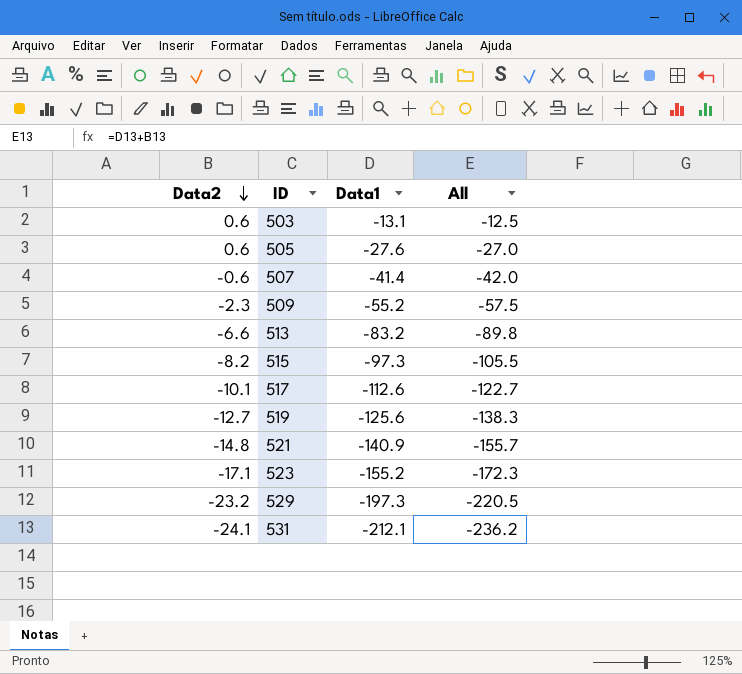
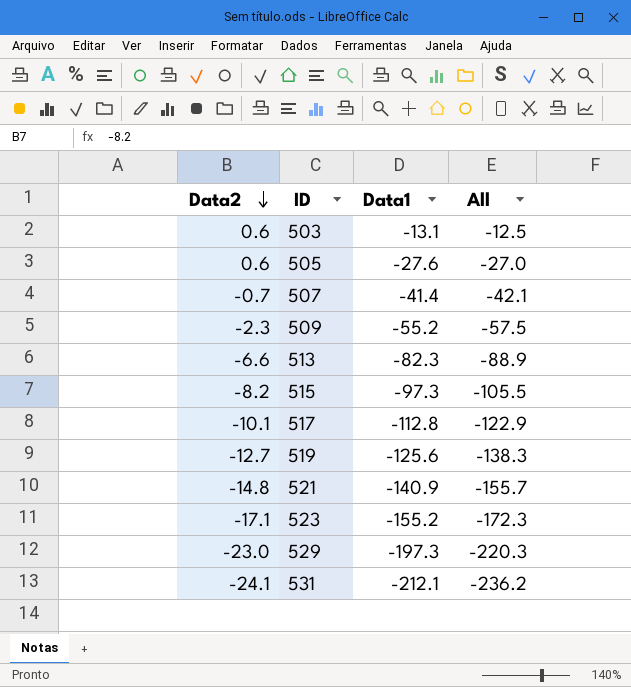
507 | Data2: -0.6 -> -0.7
507 | All: -42.0 -> -42.1
513 | Data1: -83.2 -> -82.3
513 | All: -89.8 -> -88.9
517 | Data1: -112.6 -> -112.8
517 | All: -122.7 -> -122.9
529 | Data2: -23.2 -> -23.0
529 | All: -220.5 -> -220.3

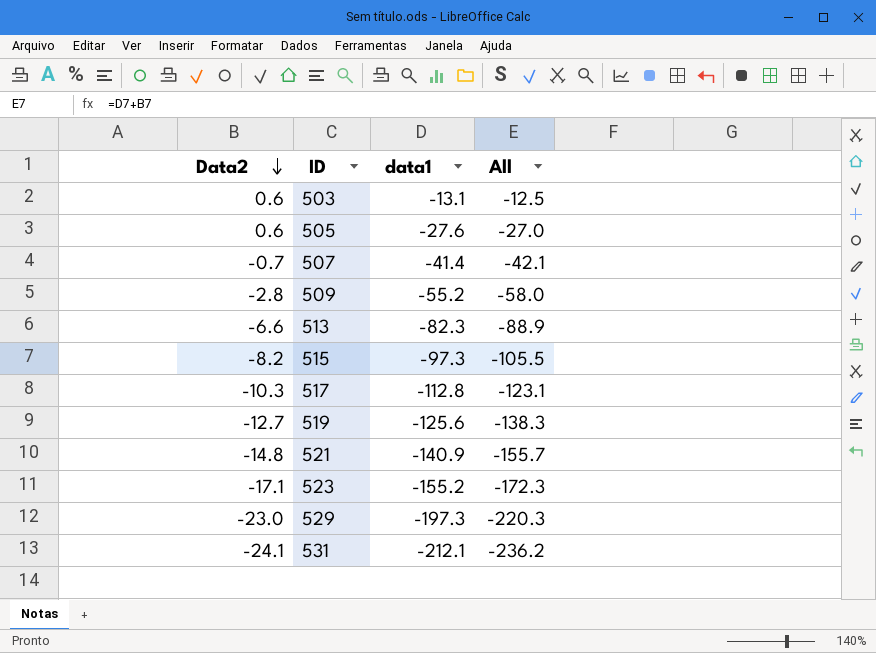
column name: Data1 -> data1
509 | Data2: -2.3 -> -2.8
509 | All: -57.5 -> -58.0
517 | Data2: -10.1 -> -10.3
517 | All: -122.9 -> -123.1

